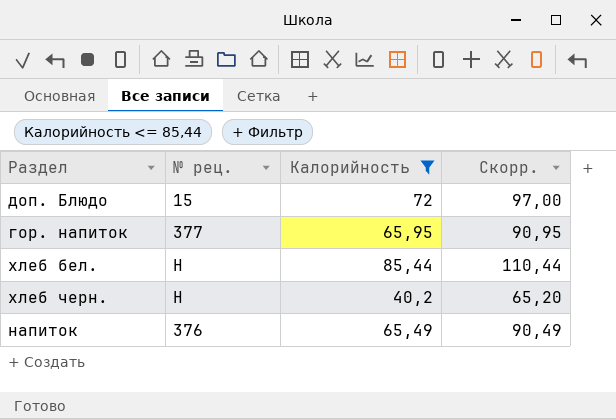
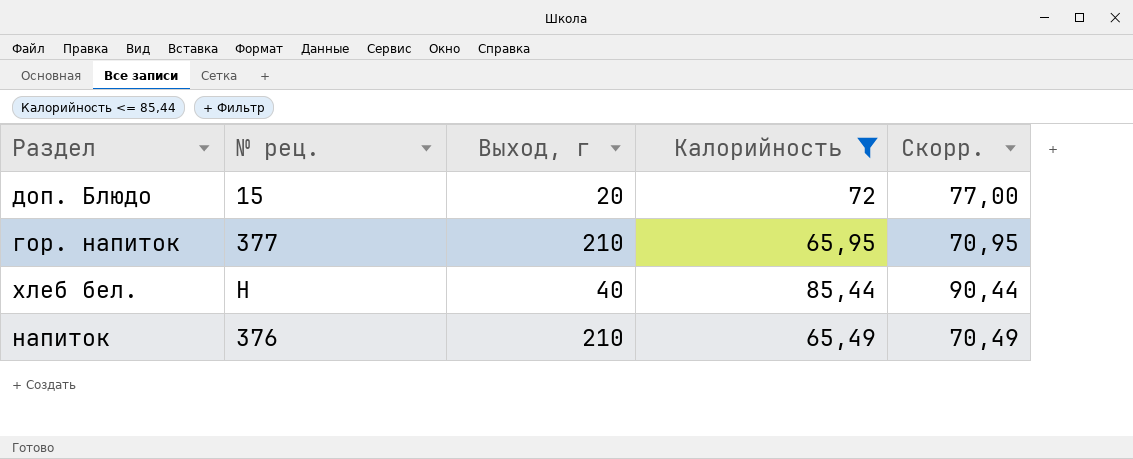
column Выход, г | position: none -> 3
column Скорр. | formula: [Калорийность] + 25 -> [Калорийность] + 5
row хлеб черн.: Н | 40,2 | 65,20 -> none

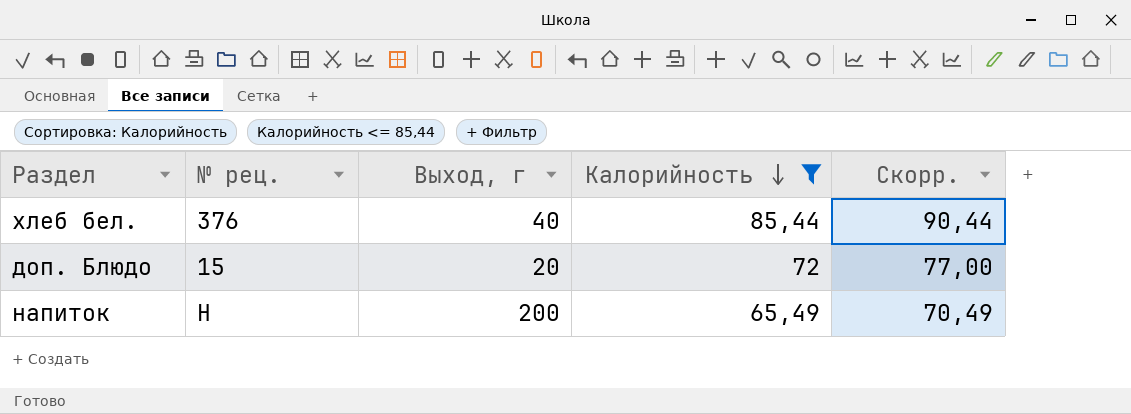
row order: none -> Калорийность descending
row гор. напиток: 377 | 210 | 65,95 | 70,95 -> none
хлеб бел. | № рец.: Н -> 376
напиток | № рец.: 376 -> Н
напиток | Выход, г: 210 -> 200

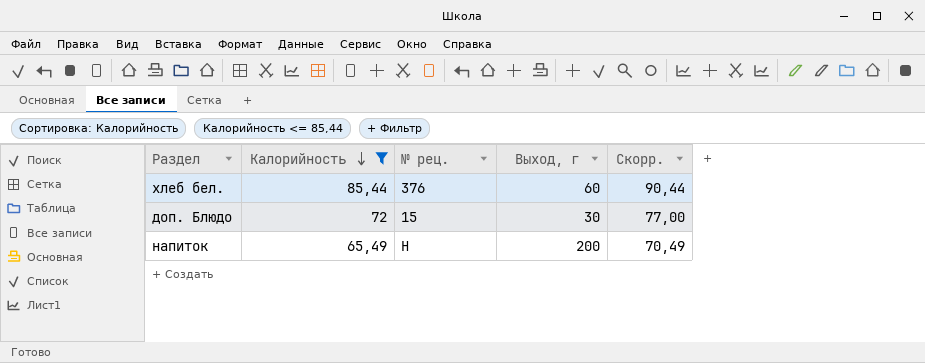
column Калорийность | position: 4 -> 2
хлеб бел. | Выход, г: 40 -> 60
доп. Блюдо | Выход, г: 20 -> 30

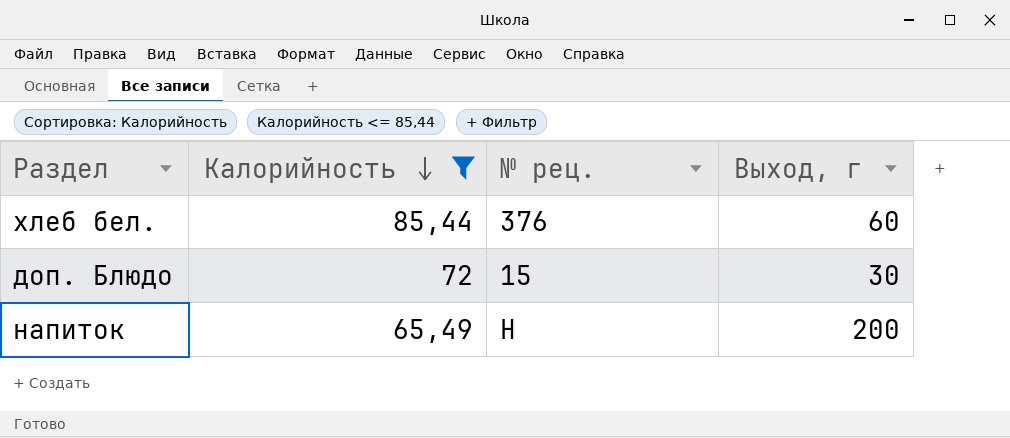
column Скорр. | formula: [Калорийность] + 5 -> none

